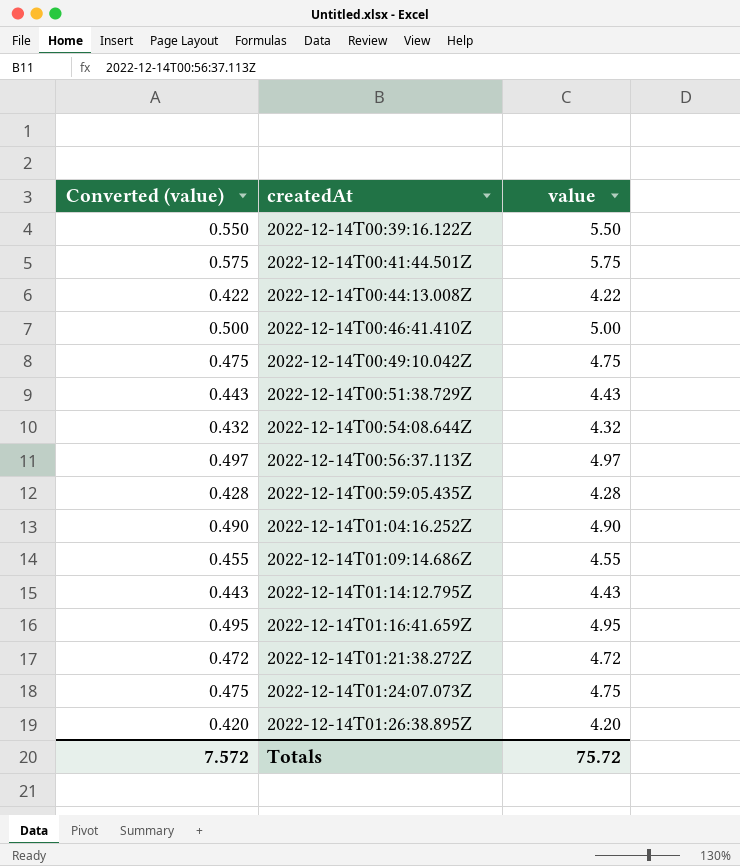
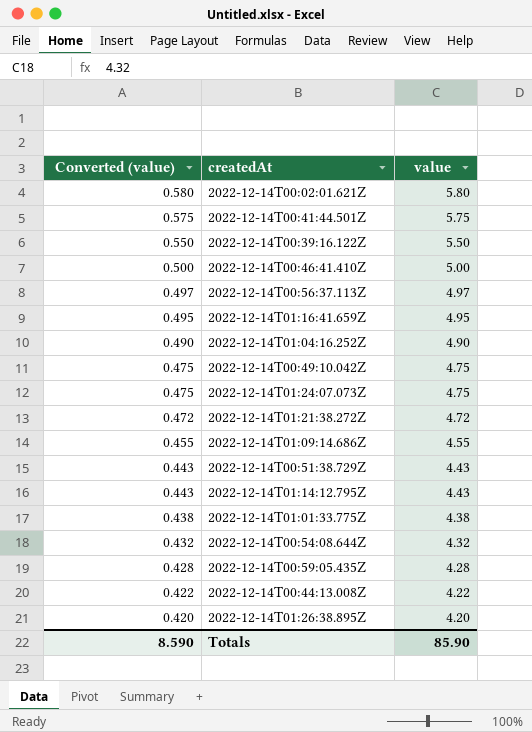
row order: createdAt ascending -> Converted (value) descending
row 2022-12-14T00:02:01.621Z: none -> 0.580 | 5.80
row 2022-12-14T01:01:33.775Z: none -> 0.438 | 4.38
Totals | Converted (value): 7.572 -> 8.590
Totals | value: 75.72 -> 85.90

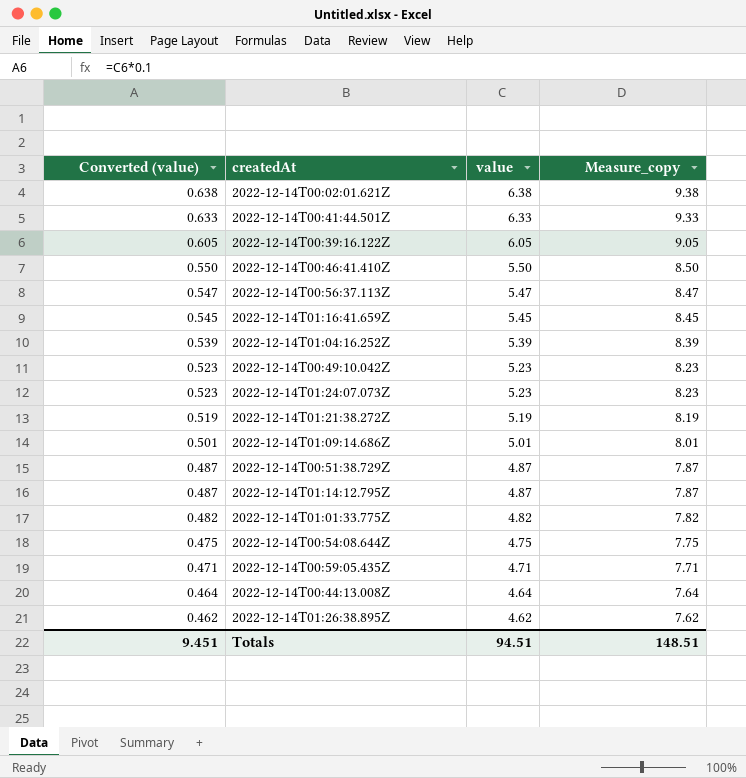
column Measure_copy | formula: none -> [value] + 3
2022-12-14T00:02:01.621Z | Converted (value): 0.580 -> 0.638
2022-12-14T00:02:01.621Z | value: 5.80 -> 6.38
2022-12-14T00:41:44.501Z | Converted (value): 0.575 -> 0.633
2022-12-14T00:41:44.501Z | value: 5.75 -> 6.33
2022-12-14T00:39:16.122Z | Converted (value): 0.550 -> 0.605
2022-12-14T00:39:16.122Z | value: 5.50 -> 6.05
2022-12-14T00:46:41.410Z | Converted (value): 0.500 -> 0.550
2022-12-14T00:46:41.410Z | value: 5.00 -> 5.50
2022-12-14T00:56:37.113Z | Converted (value): 0.497 -> 0.547
2022-12-14T00:56:37.113Z | value: 4.97 -> 5.47
2022-12-14T01:16:41.659Z | Converted (value): 0.495 -> 0.545
2022-12-14T01:16:41.659Z | value: 4.95 -> 5.45
2022-12-14T01:04:16.252Z | Converted (value): 0.490 -> 0.539
2022-12-14T01:04:16.252Z | value: 4.90 -> 5.39
2022-12-14T00:49:10.042Z | Converted (value): 0.475 -> 0.523
2022-12-14T00:49:10.042Z | value: 4.75 -> 5.23
2022-12-14T01:24:07.073Z | Converted (value): 0.475 -> 0.523
2022-12-14T01:24:07.073Z | value: 4.75 -> 5.23
2022-12-14T01:21:38.272Z | Converted (value): 0.472 -> 0.519
2022-12-14T01:21:38.272Z | value: 4.72 -> 5.19
2022-12-14T01:09:14.686Z | Converted (value): 0.455 -> 0.501
2022-12-14T01:09:14.686Z | value: 4.55 -> 5.01
2022-12-14T00:51:38.729Z | Converted (value): 0.443 -> 0.487
2022-12-14T00:51:38.729Z | value: 4.43 -> 4.87
2022-12-14T01:14:12.795Z | Converted (value): 0.443 -> 0.487
2022-12-14T01:14:12.795Z | value: 4.43 -> 4.87
2022-12-14T01:01:33.775Z | Converted (value): 0.438 -> 0.482
2022-12-14T01:01:33.775Z | value: 4.38 -> 4.82
2022-12-14T00:54:08.644Z | Converted (value): 0.432 -> 0.475
2022-12-14T00:54:08.644Z | value: 4.32 -> 4.75
2022-12-14T00:59:05.435Z | Converted (value): 0.428 -> 0.471
2022-12-14T00:59:05.435Z | value: 4.28 -> 4.71
2022-12-14T00:44:13.008Z | Converted (value): 0.422 -> 0.464
2022-12-14T00:44:13.008Z | value: 4.22 -> 4.64
2022-12-14T01:26:38.895Z | Converted (value): 0.420 -> 0.462
2022-12-14T01:26:38.895Z | value: 4.20 -> 4.62
Totals | Converted (value): 8.590 -> 9.451
Totals | value: 85.90 -> 94.51

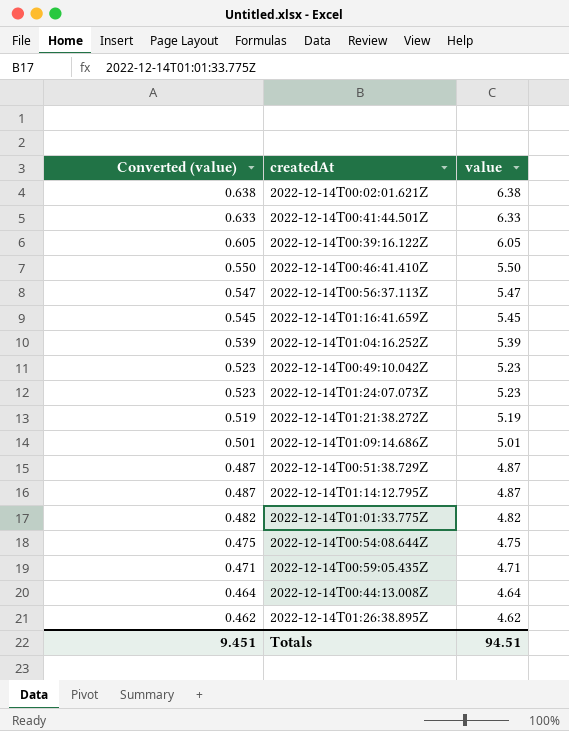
column Measure_copy | formula: [value] + 3 -> none

